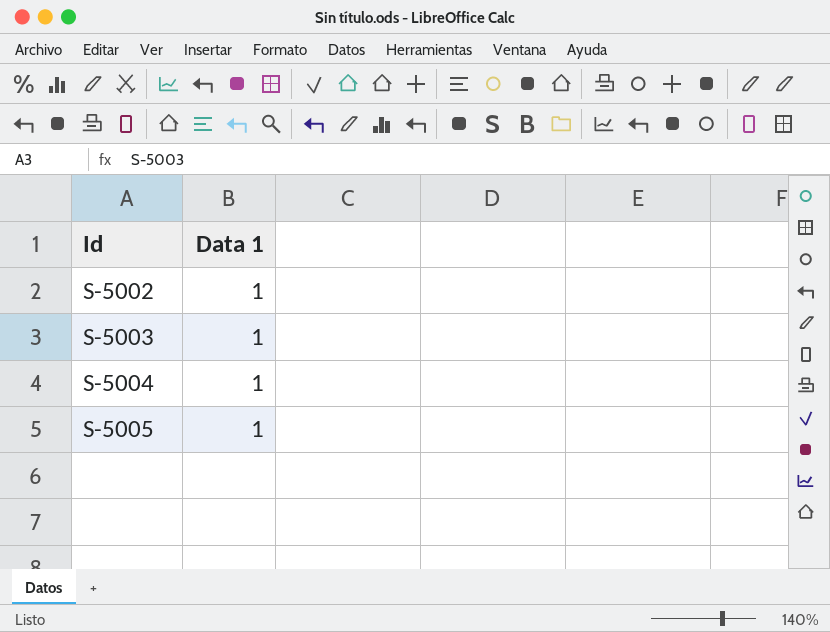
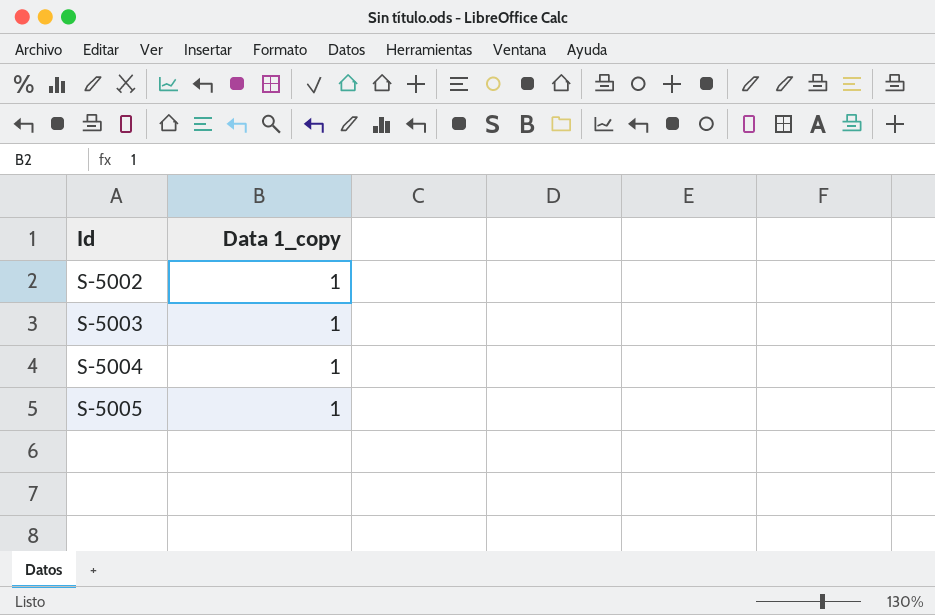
column name: Data 1 -> Data 1_copy

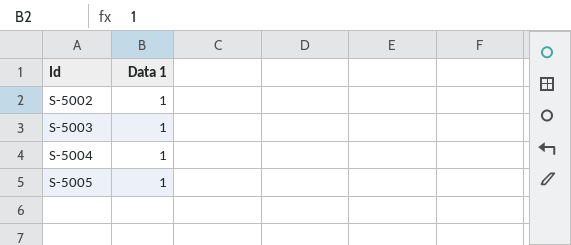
column name: Data 1_copy -> Data 1

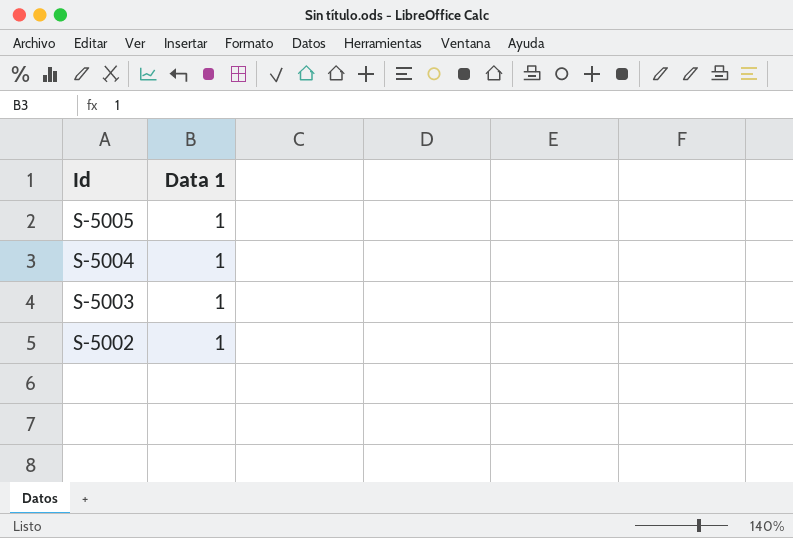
row order: Id ascending -> Id descending

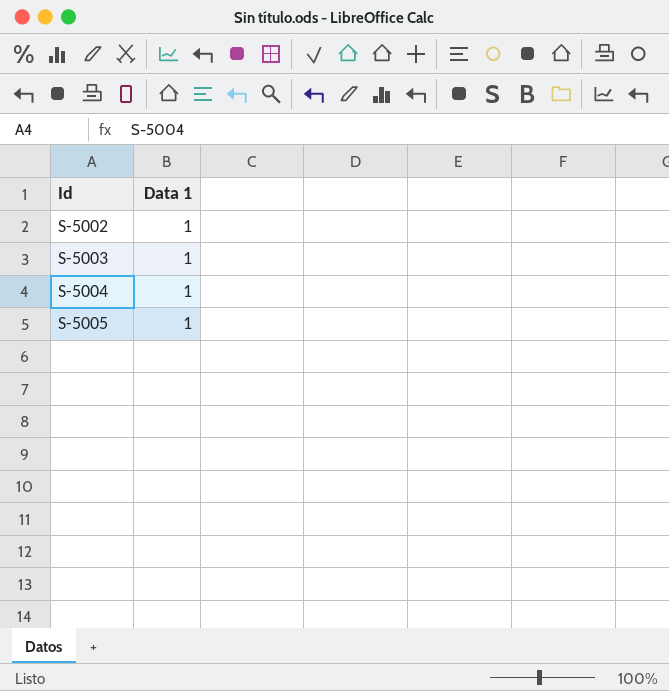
row order: Id descending -> Id ascending

